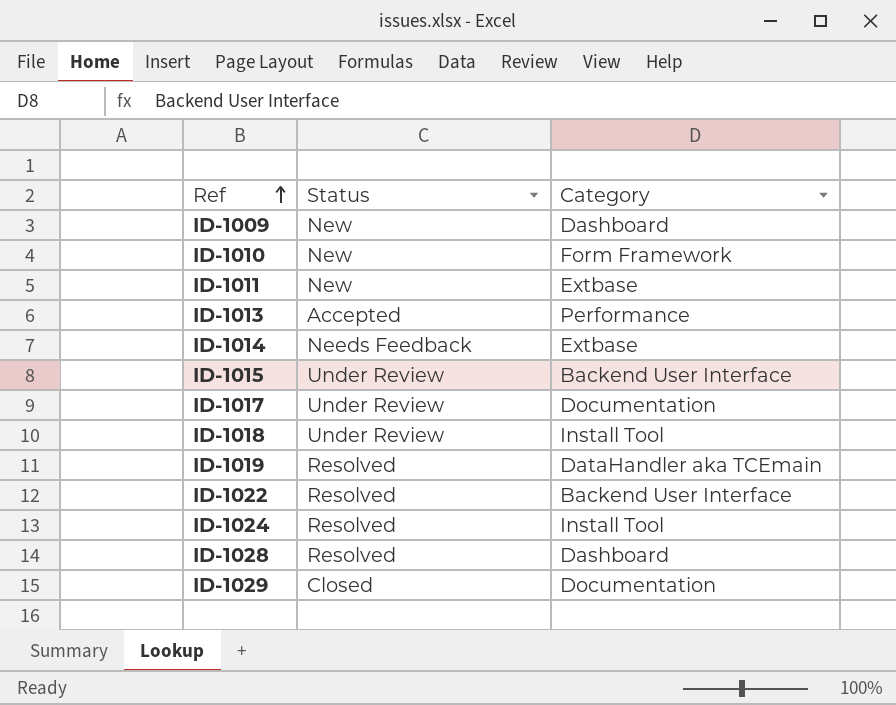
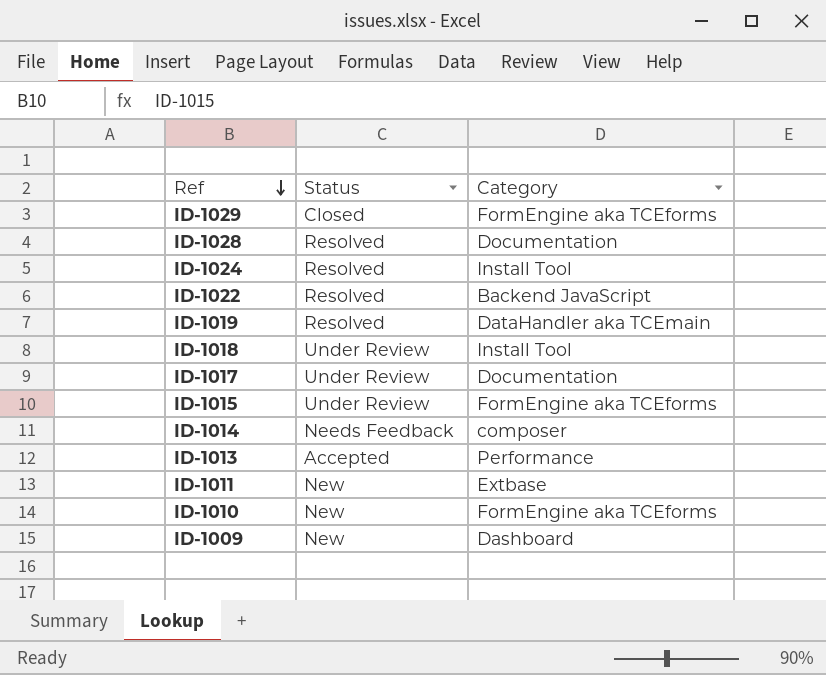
row order: Ref ascending -> Ref descending
ID-1029 | Category: Documentation -> FormEngine aka TCEforms
ID-1028 | Category: Dashboard -> Documentation
ID-1022 | Category: Backend User Interface -> Backend JavaScript
ID-1015 | Category: Backend User Interface -> FormEngine aka TCEforms
ID-1014 | Category: Extbase -> composer
ID-1010 | Category: Form Framework -> FormEngine aka TCEforms

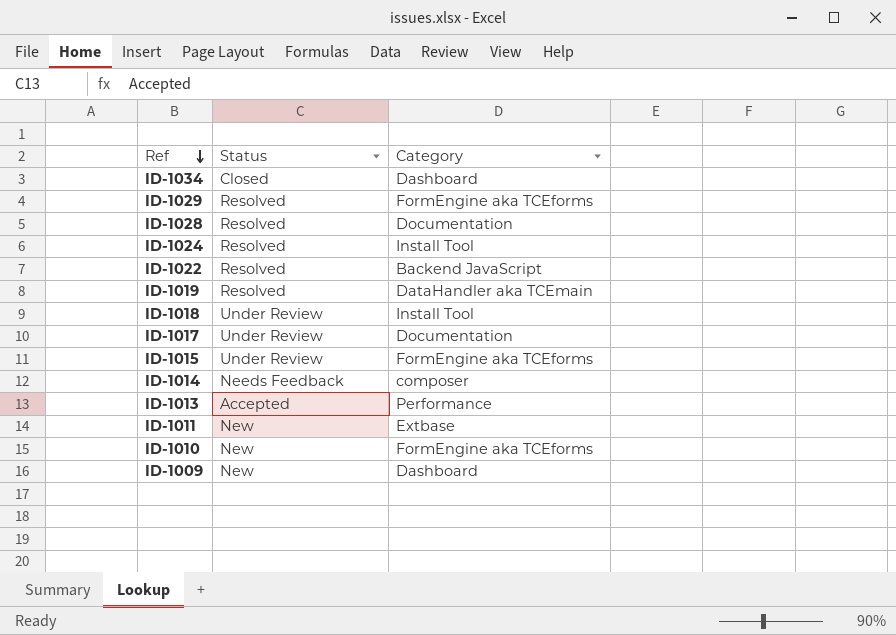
row ID-1034: none -> Closed | Dashboard
ID-1029 | Status: Closed -> Resolved

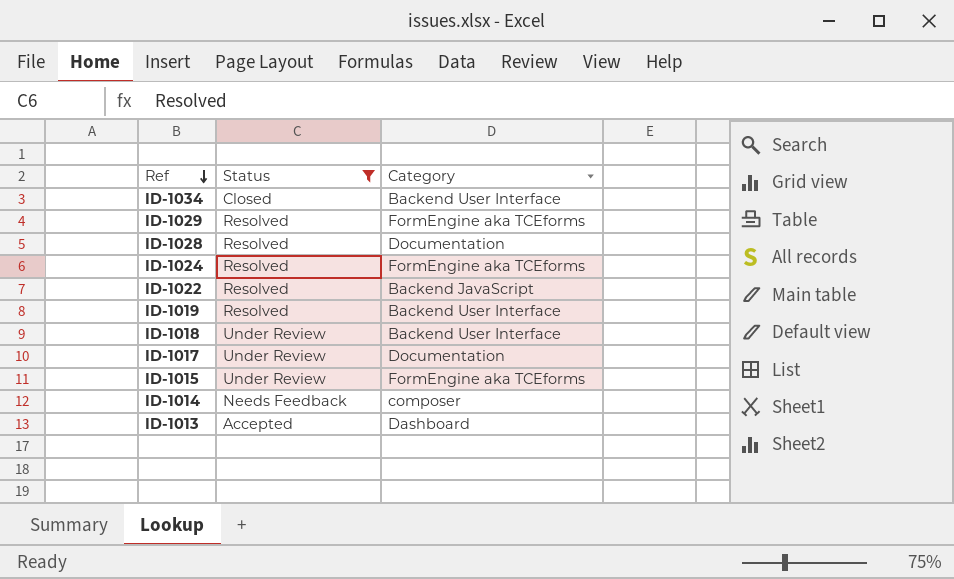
filter: none -> Status != New
ID-1034 | Category: Dashboard -> Backend User Interface
ID-1024 | Category: Install Tool -> FormEngine aka TCEforms
ID-1019 | Category: DataHandler aka TCEmain -> Backend User Interface
ID-1018 | Category: Install Tool -> Backend User Interface
ID-1013 | Category: Performance -> Dashboard

